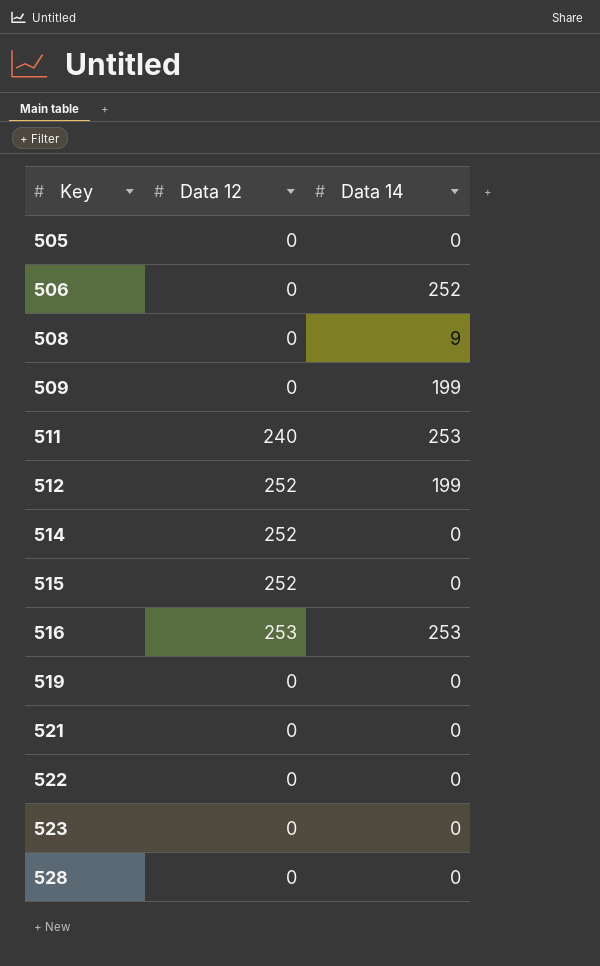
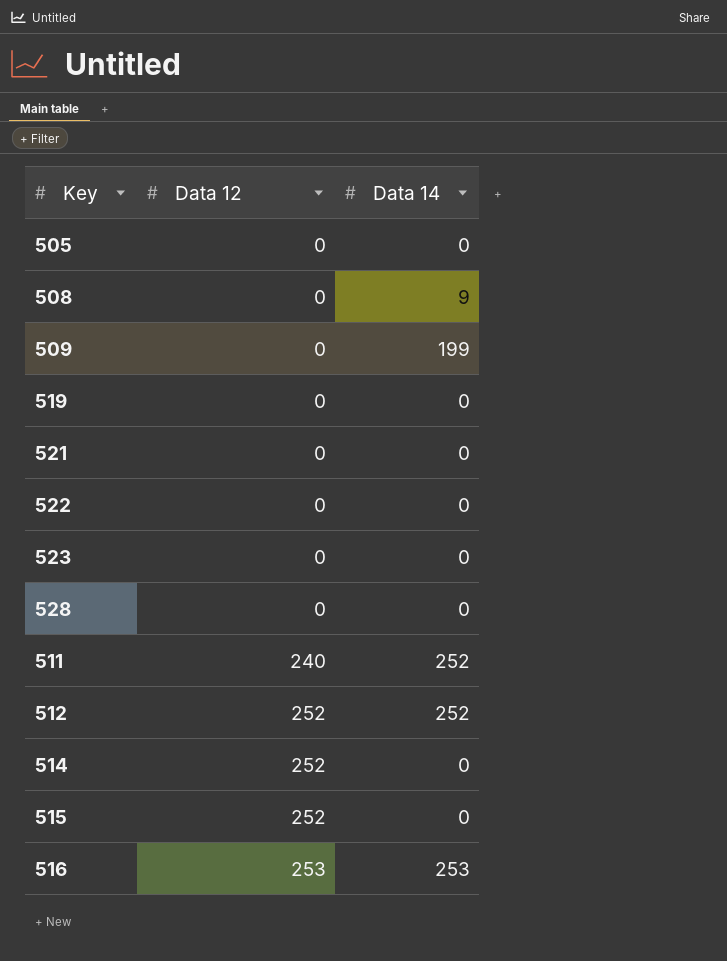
row order: Key ascending -> Data 12 ascending
row 506: 0 | 252 -> none
511 | Data 14: 253 -> 252
512 | Data 14: 199 -> 252

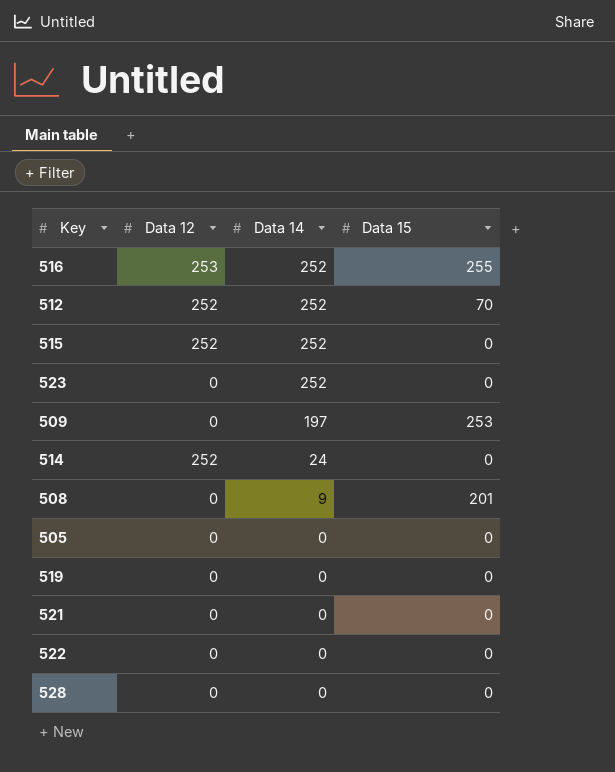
row order: Data 12 ascending -> Data 14 descending
column Data 15 | position: none -> 4
row 511: 240 | 252 -> none
516 | Data 14: 253 -> 252
515 | Data 14: 0 -> 252
523 | Data 14: 0 -> 252
509 | Data 14: 199 -> 197
514 | Data 14: 0 -> 24

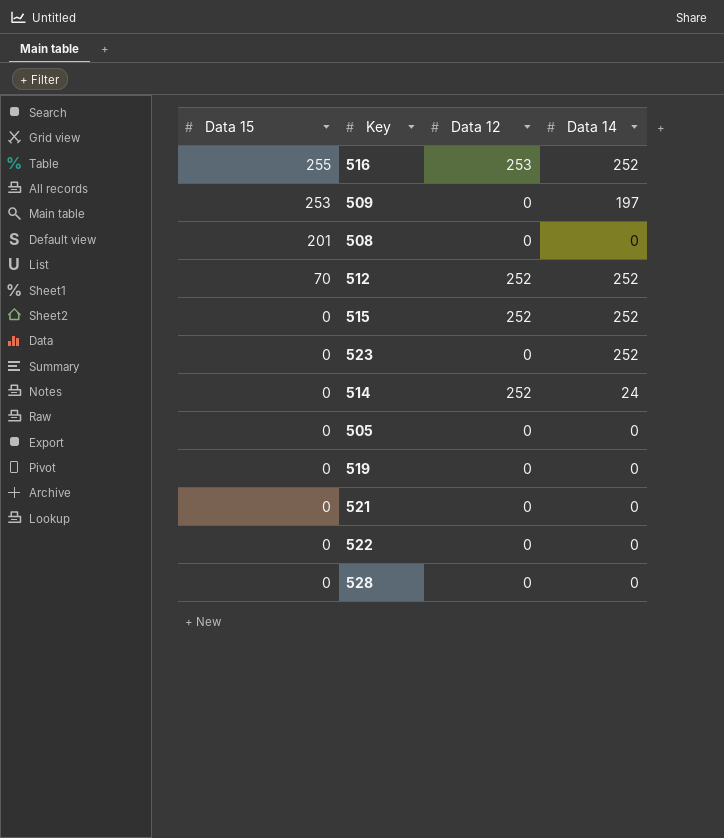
row order: Data 14 descending -> Data 15 descending
column Data 15 | position: 4 -> 1
508 | Data 14: 9 -> 0

